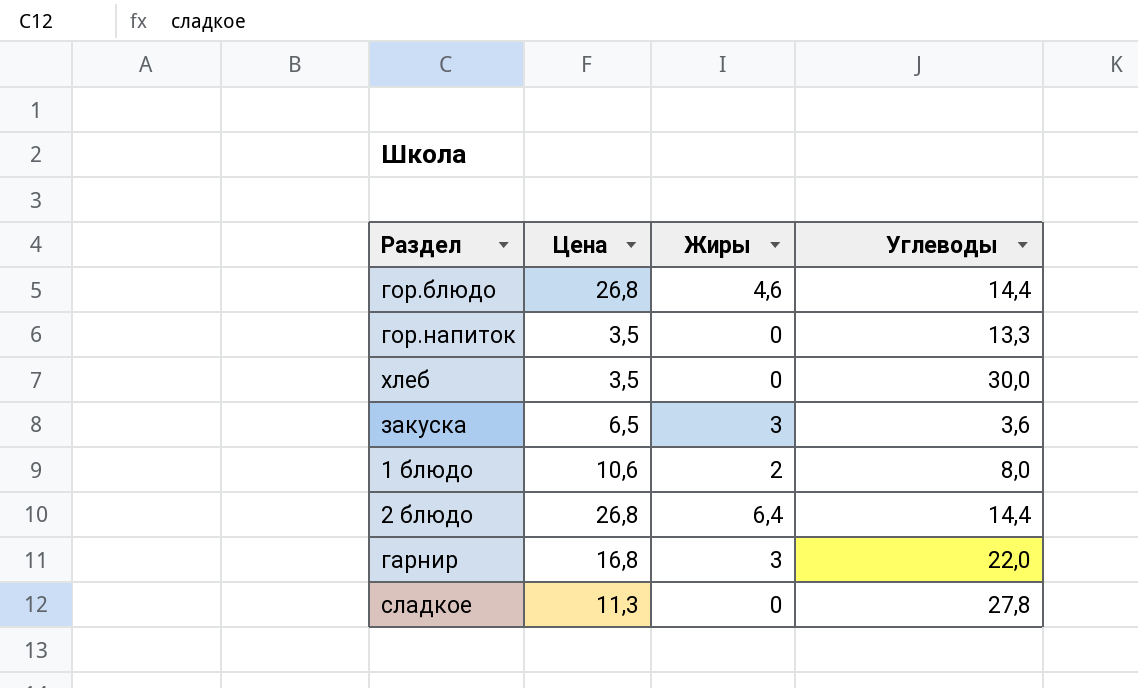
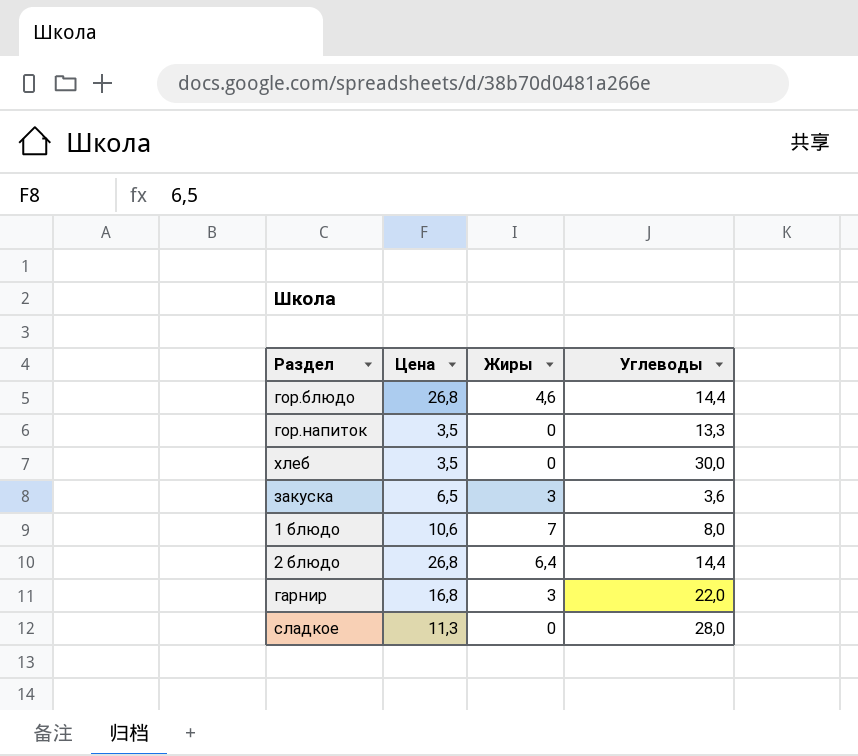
1 блюдо | Жиры: 2 -> 7
сладкое | Углеводы: 27,8 -> 28,0

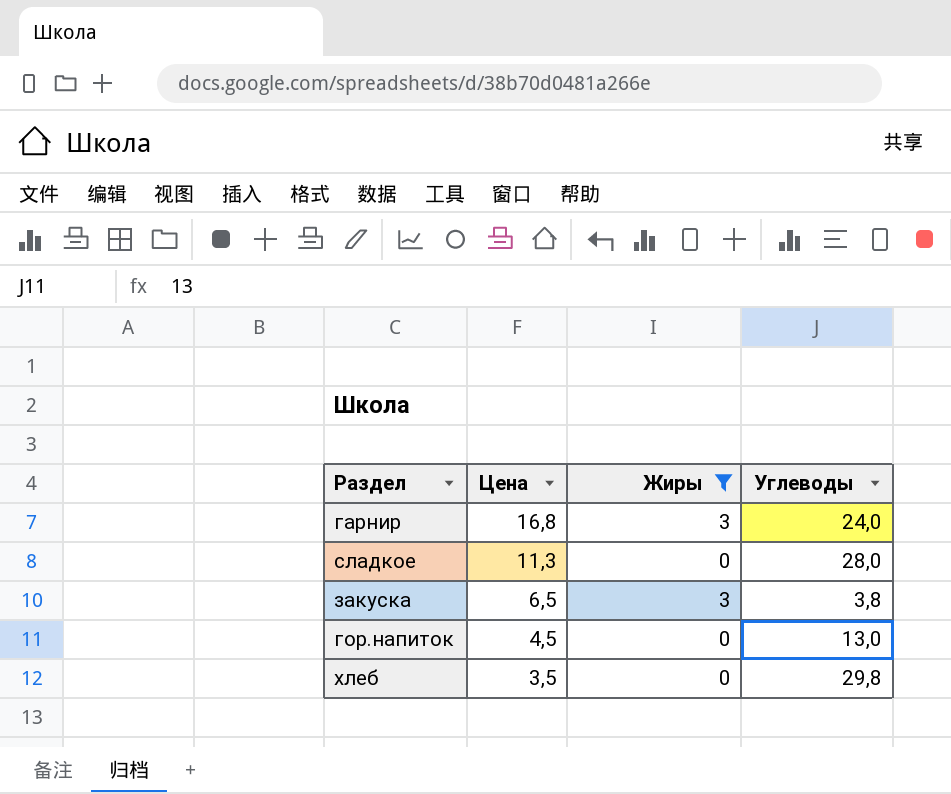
filter: none -> Жиры <= 3
row order: none -> Цена descending
гарнир | Углеводы: 22,0 -> 24,0
закуска | Углеводы: 3,6 -> 3,8
гор.напиток | Цена: 3,5 -> 4,5
гор.напиток | Углеводы: 13,3 -> 13,0
хлеб | Углеводы: 30,0 -> 29,8

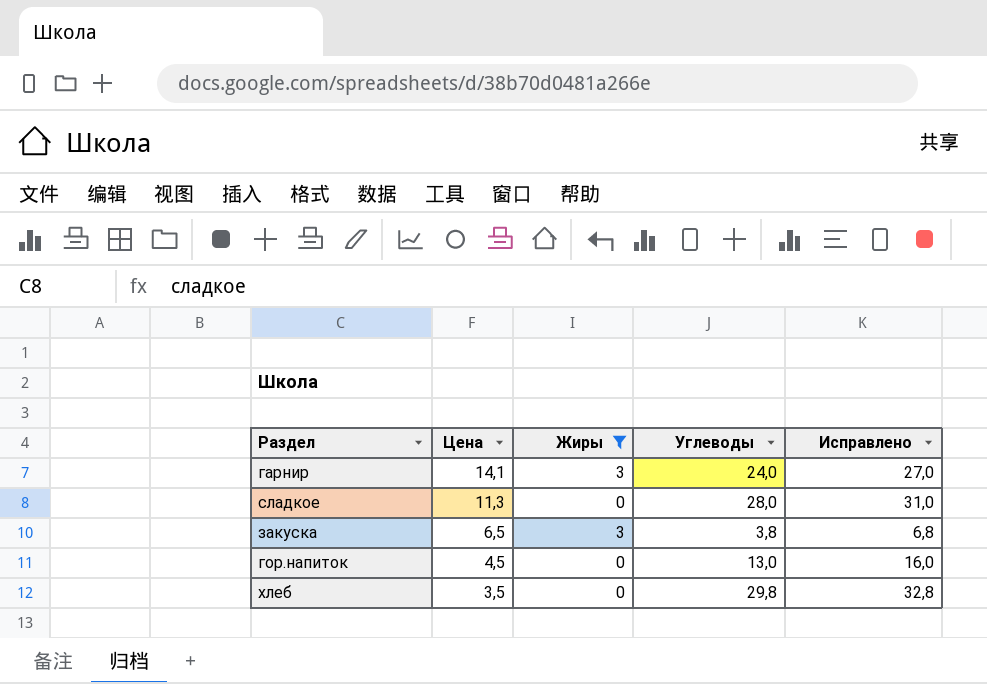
column Исправлено | formula: none -> [Углеводы] + 3
гарнир | Цена: 16,8 -> 14,1

